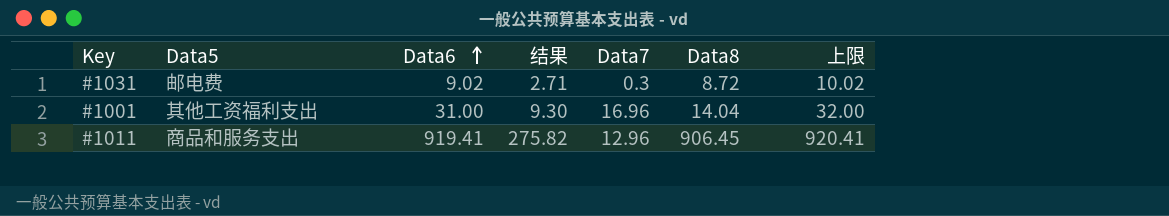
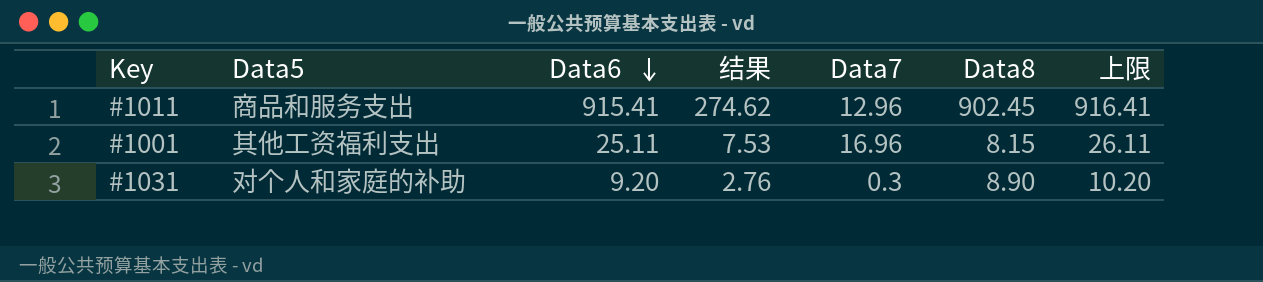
row order: Data6 ascending -> Data6 descending
#1011 | Data6: 919.41 -> 915.41
#1011 | 结果: 275.82 -> 274.62
#1011 | Data8: 906.45 -> 902.45
#1011 | 上限: 920.41 -> 916.41
#1001 | Data6: 31.00 -> 25.11
#1001 | 结果: 9.30 -> 7.53
#1001 | Data8: 14.04 -> 8.15
#1001 | 上限: 32.00 -> 26.11
#1031 | Data5: 邮电费 -> 对个人和家庭的补助
#1031 | Data6: 9.02 -> 9.20
#1031 | 结果: 2.71 -> 2.76
#1031 | Data8: 8.72 -> 8.90
#1031 | 上限: 10.02 -> 10.20

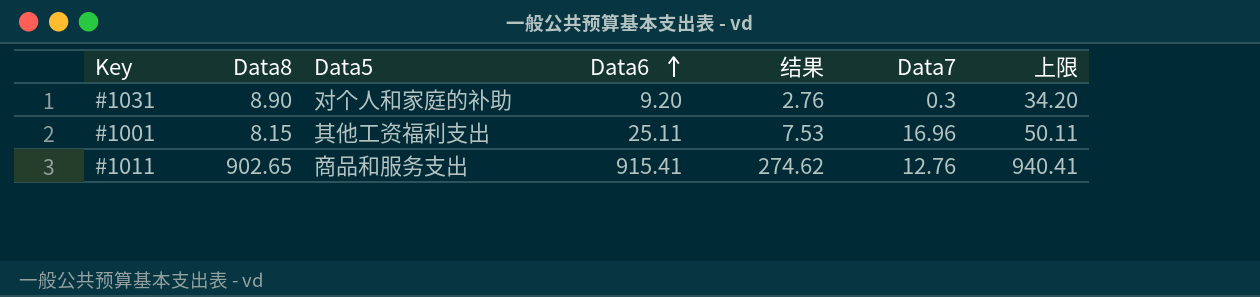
row order: Data6 descending -> Data6 ascending
column Data8 | position: 6 -> 2
column 上限 | formula: [Data6] + 1 -> [Data6] + 25
#1011 | Data8: 902.45 -> 902.65
#1011 | Data7: 12.96 -> 12.76

